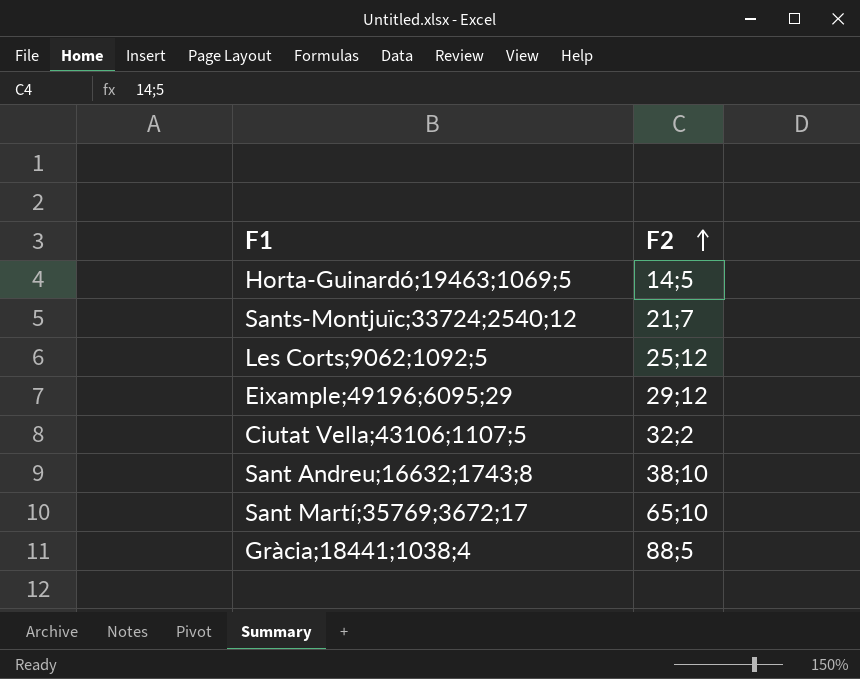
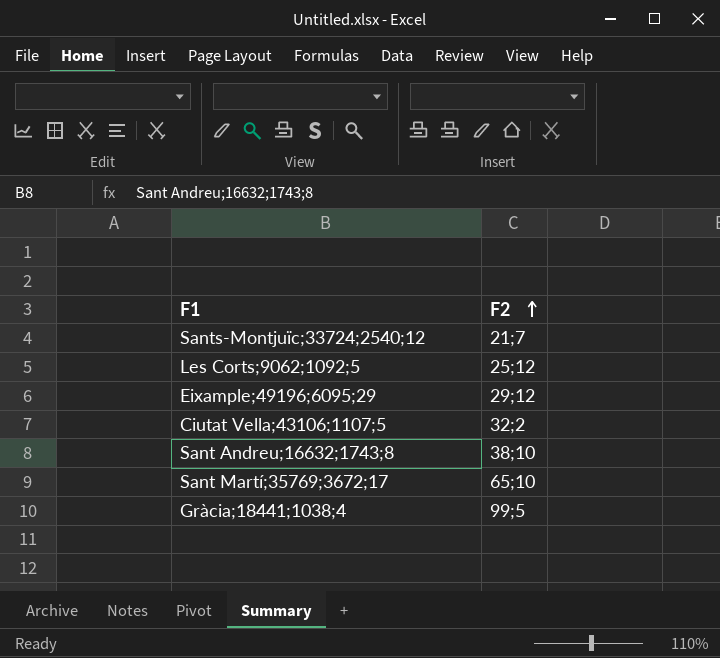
row Horta-Guinardó;19463;1069;5: 14;5 -> none
Gràcia;18441;1038;4 | F2: 88;5 -> 99;5

